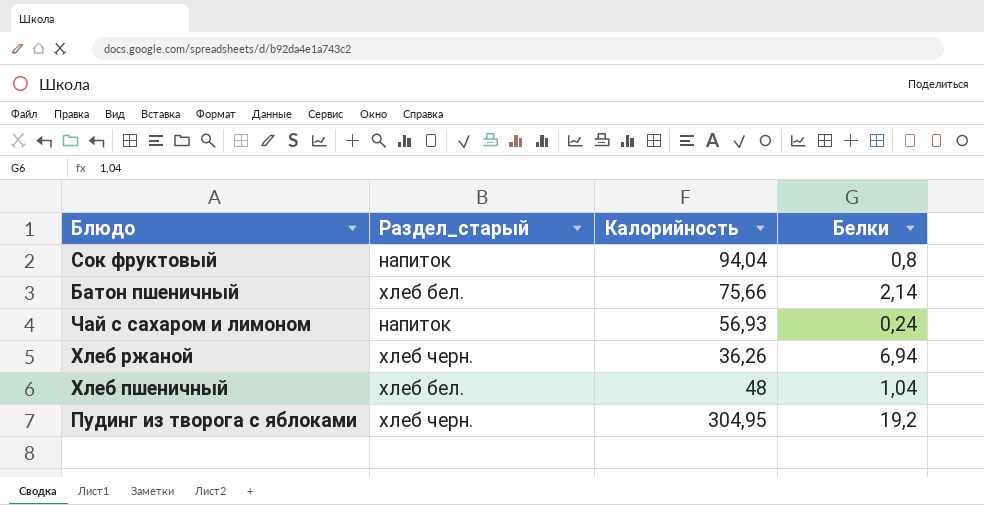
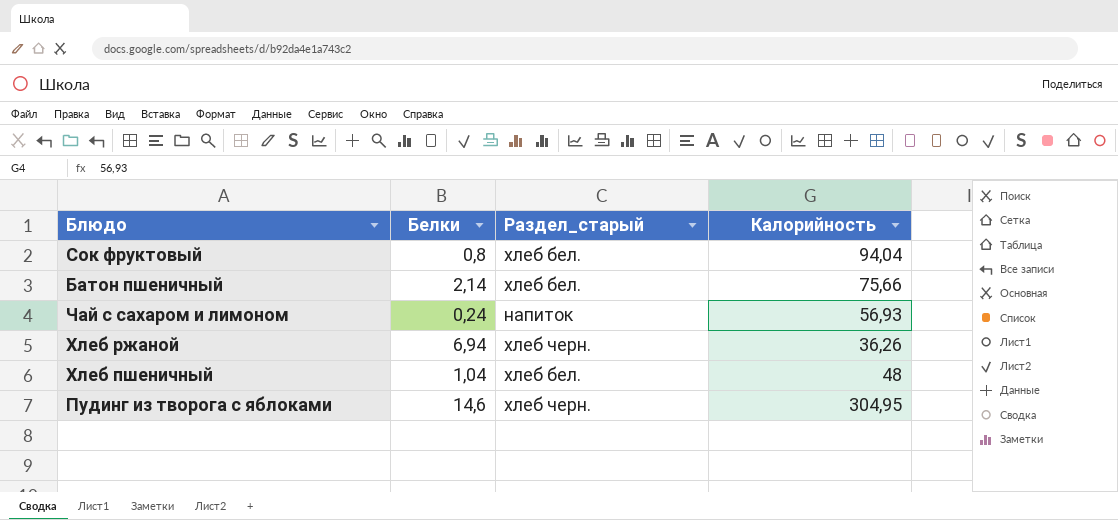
column Белки | position: 4 -> 2
Сок фруктовый | Раздел_старый: напиток -> хлеб бел.
Пудинг из творога с яблоками | Белки: 19,2 -> 14,6

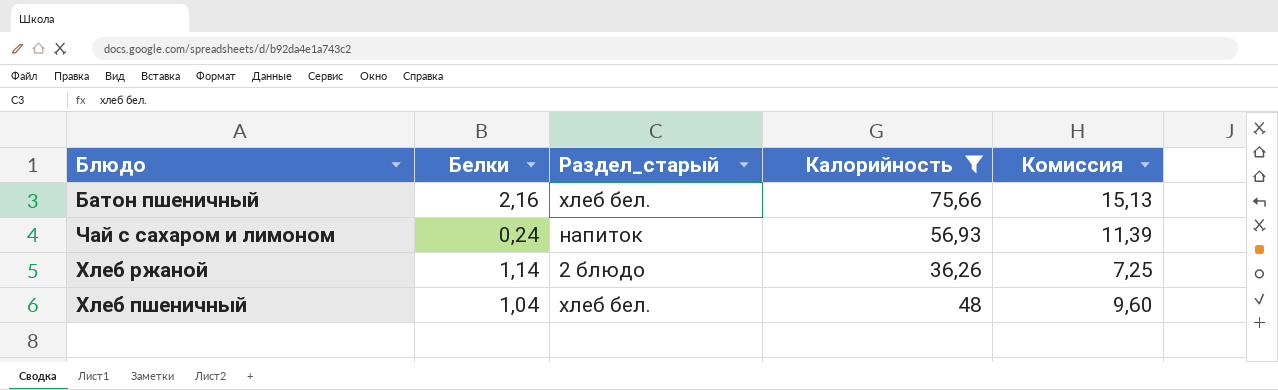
filter: none -> Калорийность <= 75,66
column Комиссия | formula: none -> [Калорийность] * 0,2
Батон пшеничный | Белки: 2,14 -> 2,16
Хлеб ржаной | Белки: 6,94 -> 1,14
Хлеб ржаной | Раздел_старый: хлеб черн. -> 2 блюдо

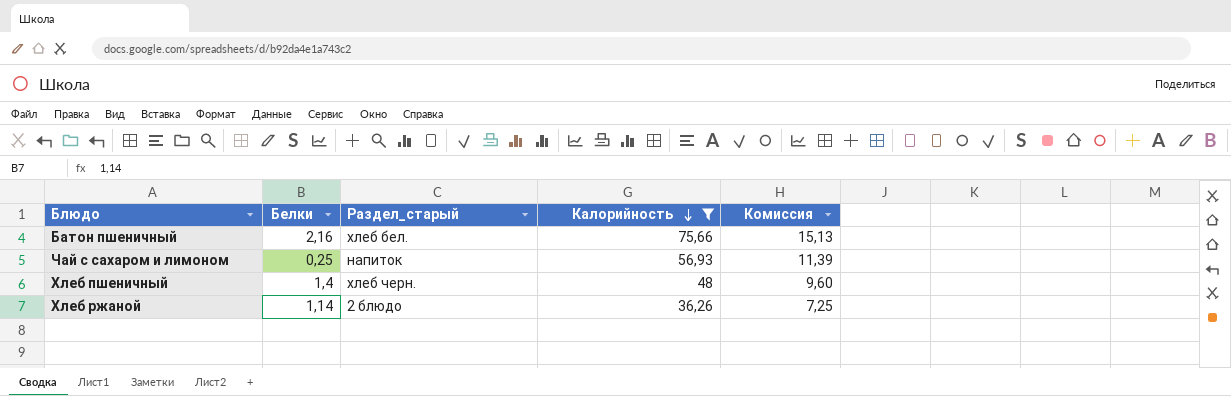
row order: none -> Калорийность descending
Чай с сахаром и лимоном | Белки: 0,24 -> 0,25
Хлеб пшеничный | Белки: 1,04 -> 1,4
Хлеб пшеничный | Раздел_старый: хлеб бел. -> хлеб черн.

